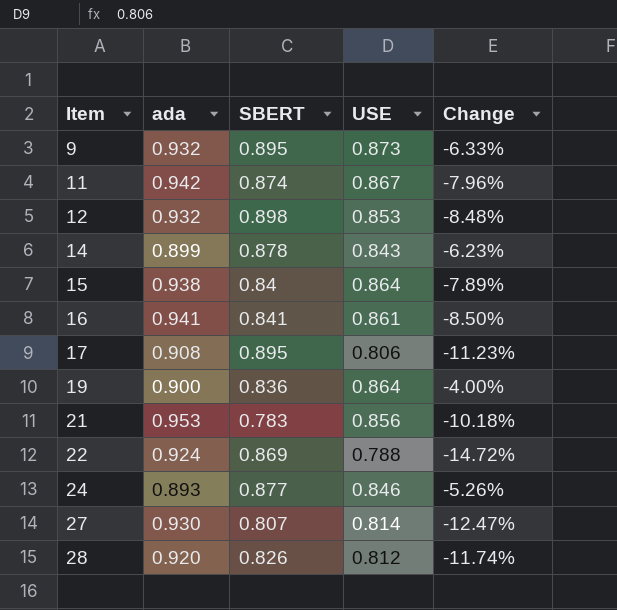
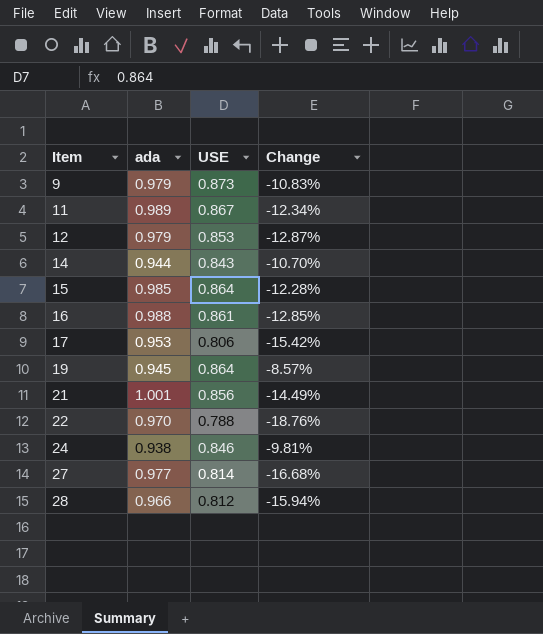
column SBERT | position: 3 -> none
9 | ada: 0.932 -> 0.979
9 | Change: -6.33% -> -10.83%
11 | ada: 0.942 -> 0.989
11 | Change: -7.96% -> -12.34%
12 | ada: 0.932 -> 0.979
12 | Change: -8.48% -> -12.87%
14 | ada: 0.899 -> 0.944
14 | Change: -6.23% -> -10.70%
15 | ada: 0.938 -> 0.985
15 | Change: -7.89% -> -12.28%
16 | ada: 0.941 -> 0.988
16 | Change: -8.50% -> -12.85%
17 | ada: 0.908 -> 0.953
17 | Change: -11.23% -> -15.42%
19 | ada: 0.900 -> 0.945
19 | Change: -4.00% -> -8.57%
21 | ada: 0.953 -> 1.001
21 | Change: -10.18% -> -14.49%
22 | ada: 0.924 -> 0.970
22 | Change: -14.72% -> -18.76%
24 | ada: 0.893 -> 0.938
24 | Change: -5.26% -> -9.81%
27 | ada: 0.930 -> 0.977
27 | Change: -12.47% -> -16.68%
28 | ada: 0.920 -> 0.966
28 | Change: -11.74% -> -15.94%

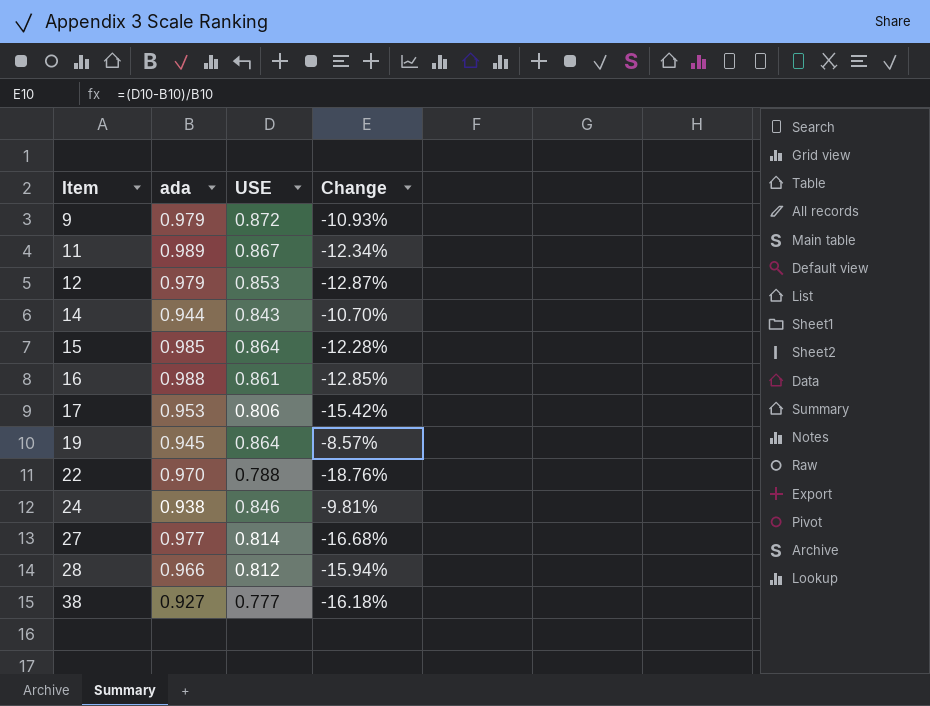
row 21: 1.001 | 0.856 | -14.49% -> none
9 | USE: 0.873 -> 0.872
9 | Change: -10.83% -> -10.93%
row 38: none -> 0.927 | 0.777 | -16.18%

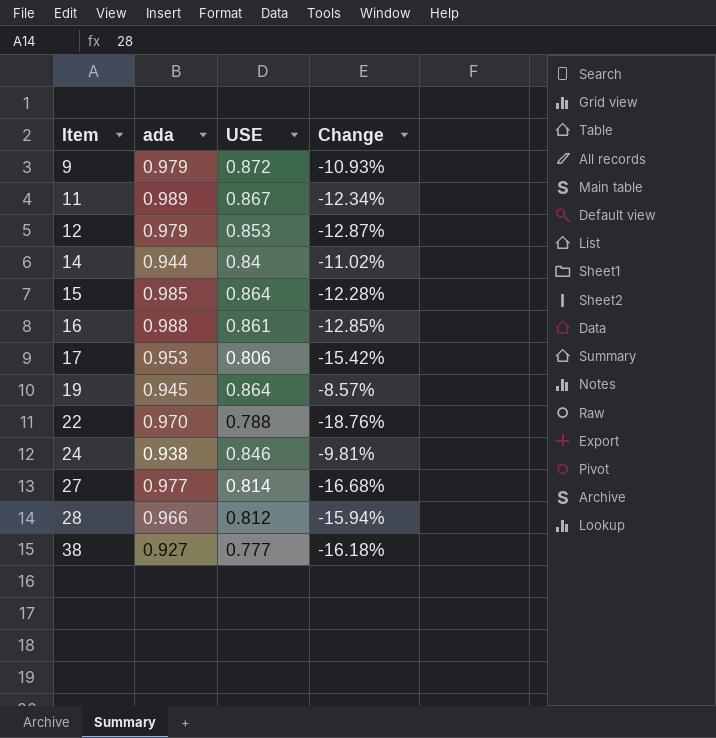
14 | USE: 0.843 -> 0.84
14 | Change: -10.70% -> -11.02%

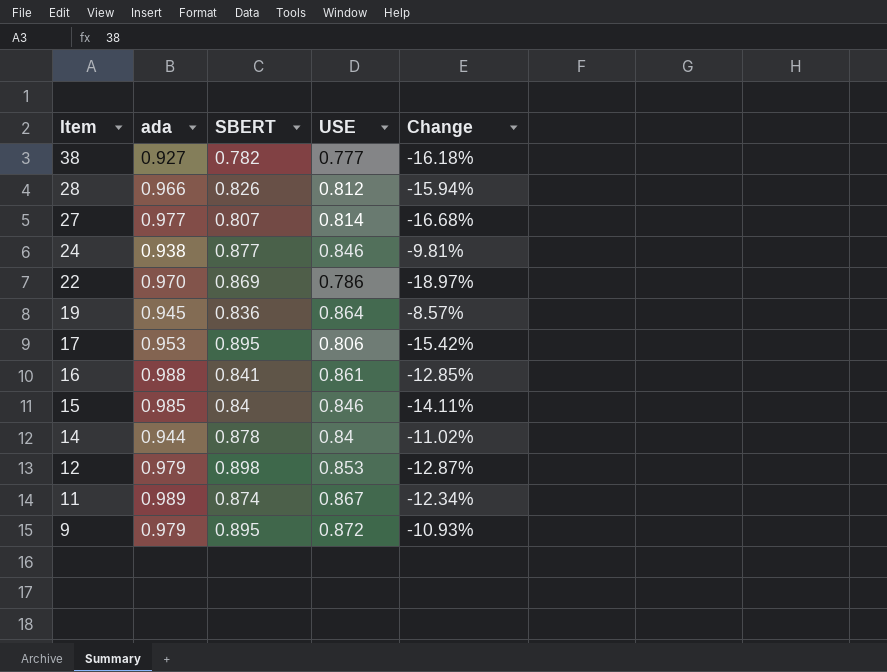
row order: Item ascending -> Item descending
column SBERT | position: none -> 3
22 | USE: 0.788 -> 0.786
22 | Change: -18.76% -> -18.97%
15 | USE: 0.864 -> 0.846
15 | Change: -12.28% -> -14.11%

